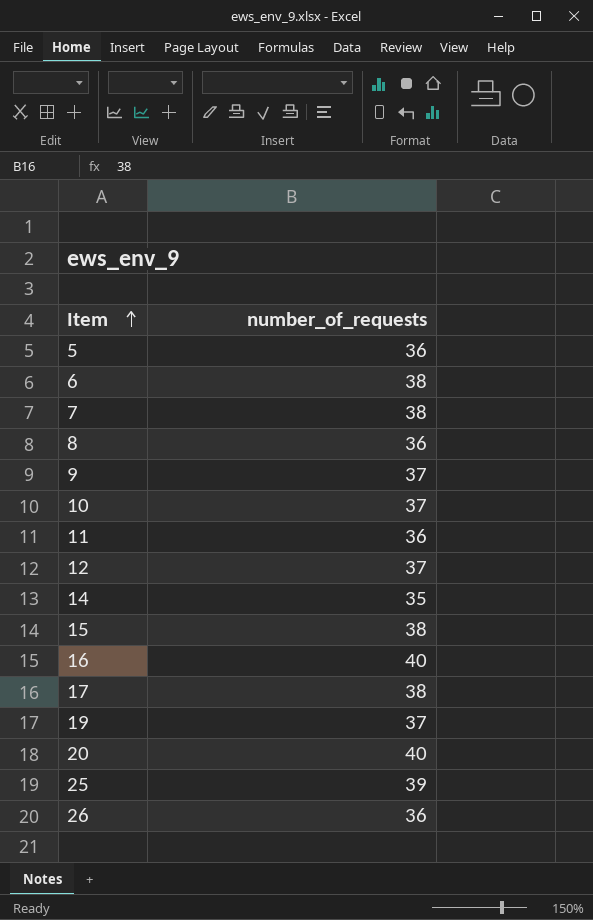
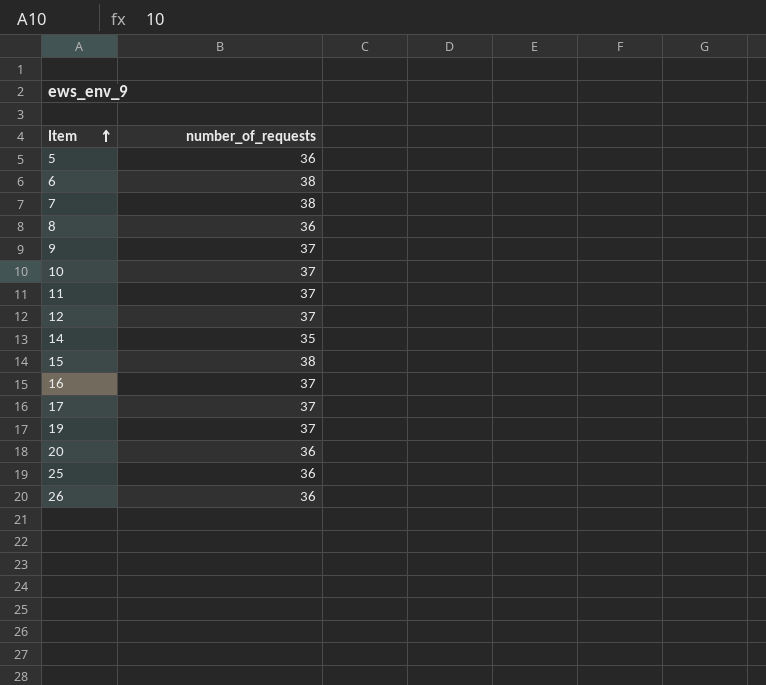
11 | number_of_requests: 36 -> 37
16 | number_of_requests: 40 -> 37
17 | number_of_requests: 38 -> 37
20 | number_of_requests: 40 -> 36
25 | number_of_requests: 39 -> 36

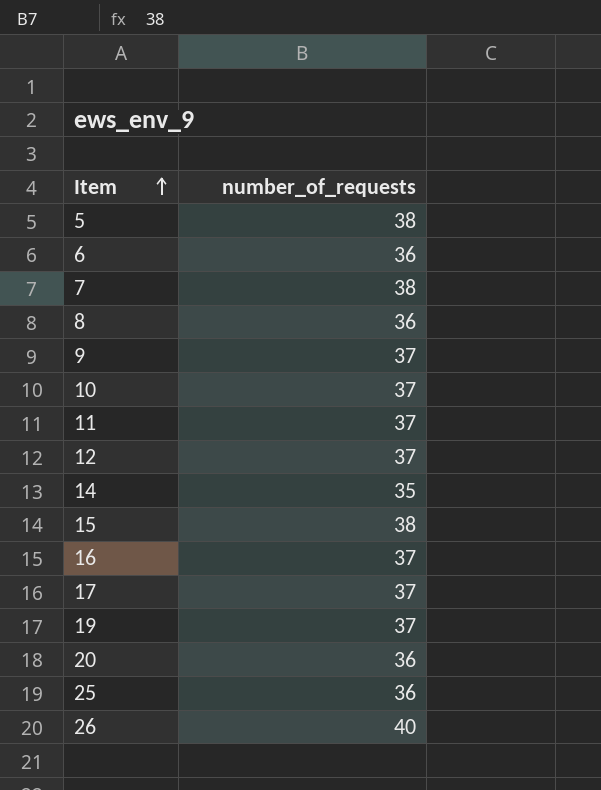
5 | number_of_requests: 36 -> 38
6 | number_of_requests: 38 -> 36
26 | number_of_requests: 36 -> 40

